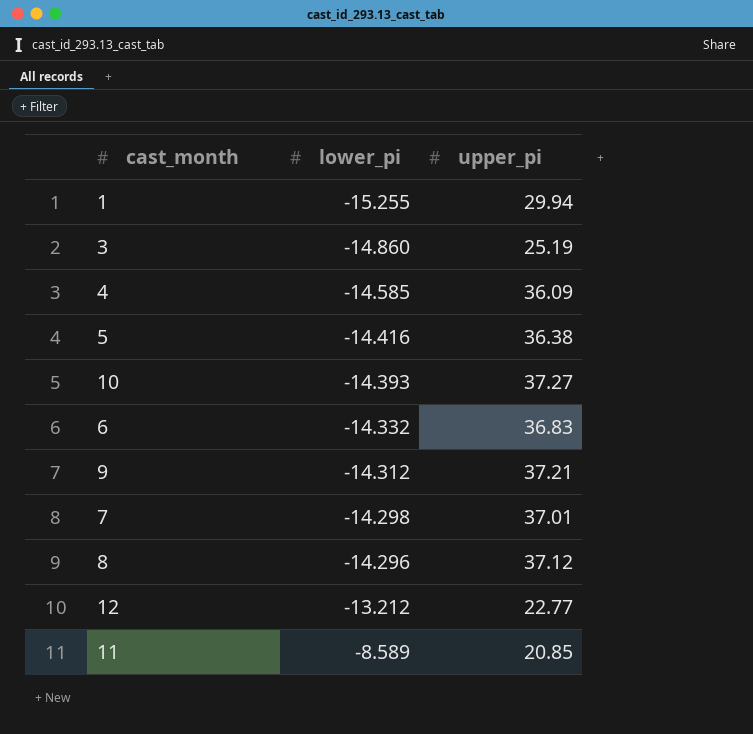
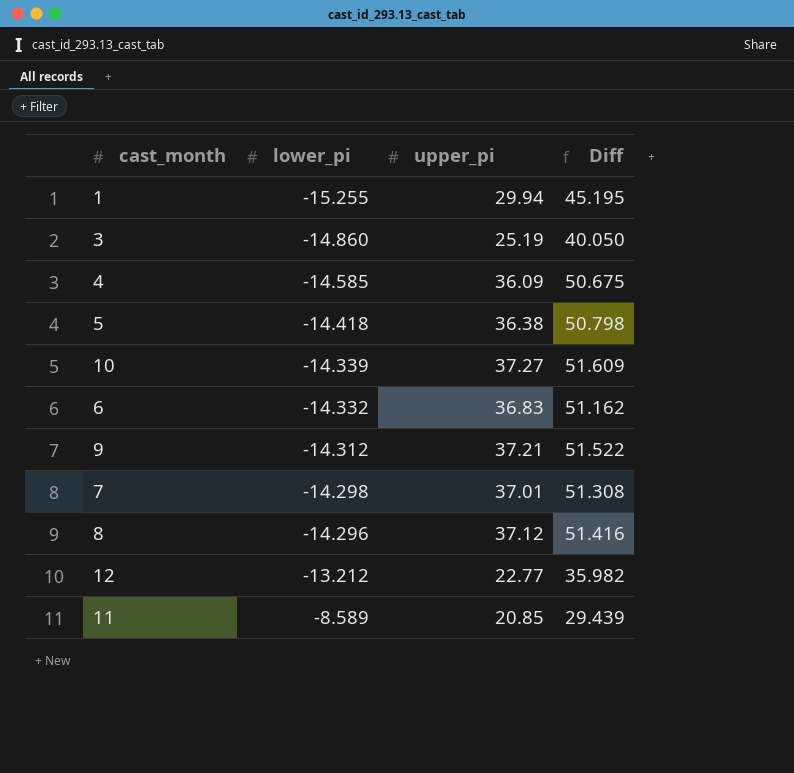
column Diff | formula: none -> [upper_pi] - [lower_pi]
5 | lower_pi: -14.416 -> -14.418
10 | lower_pi: -14.393 -> -14.339

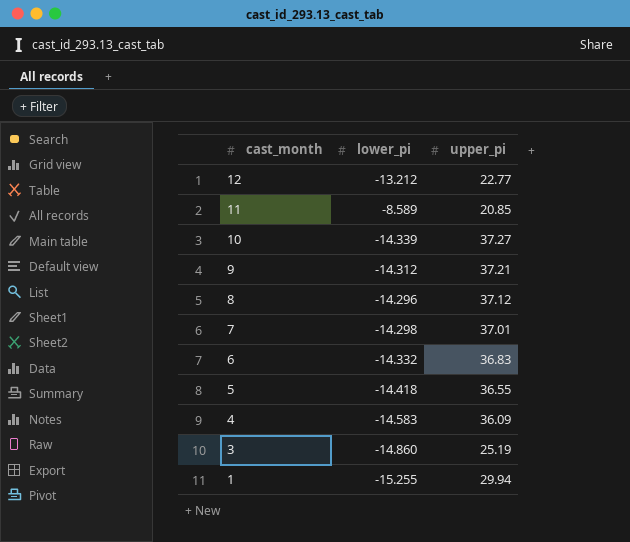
row order: lower_pi ascending -> cast_month descending
column Diff | formula: [upper_pi] - [lower_pi] -> none
5 | upper_pi: 36.38 -> 36.55
4 | lower_pi: -14.585 -> -14.583

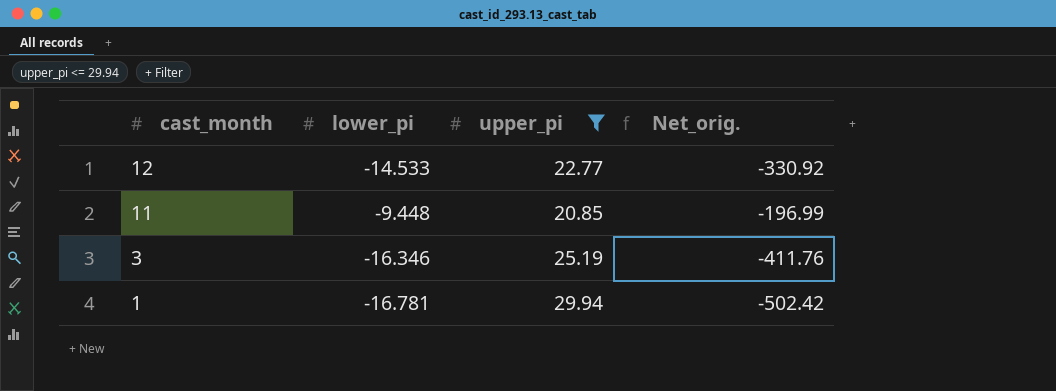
filter: none -> upper_pi <= 29.94
column Net_orig. | formula: none -> [lower_pi] * [upper_pi]
12 | lower_pi: -13.212 -> -14.533
11 | lower_pi: -8.589 -> -9.448
3 | lower_pi: -14.860 -> -16.346
1 | lower_pi: -15.255 -> -16.781

